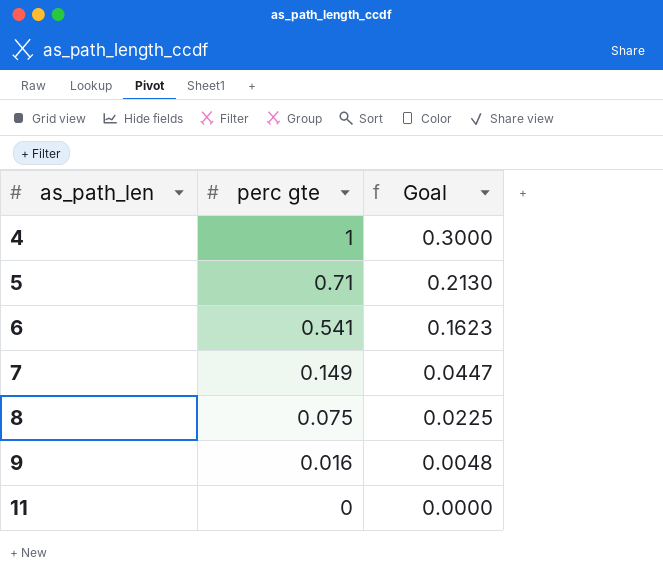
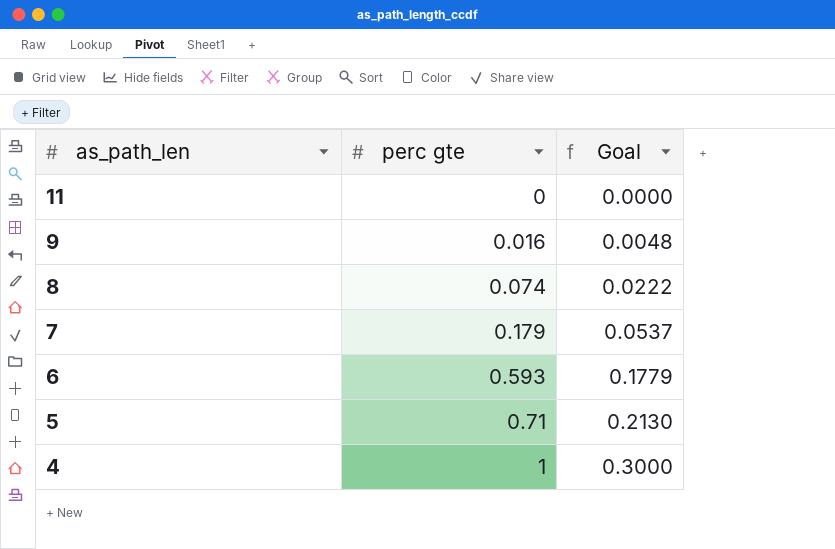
row order: as_path_len ascending -> as_path_len descending
8 | perc gte: 0.075 -> 0.074
8 | Goal: 0.0225 -> 0.0222
7 | perc gte: 0.149 -> 0.179
7 | Goal: 0.0447 -> 0.0537
6 | perc gte: 0.541 -> 0.593
6 | Goal: 0.1623 -> 0.1779

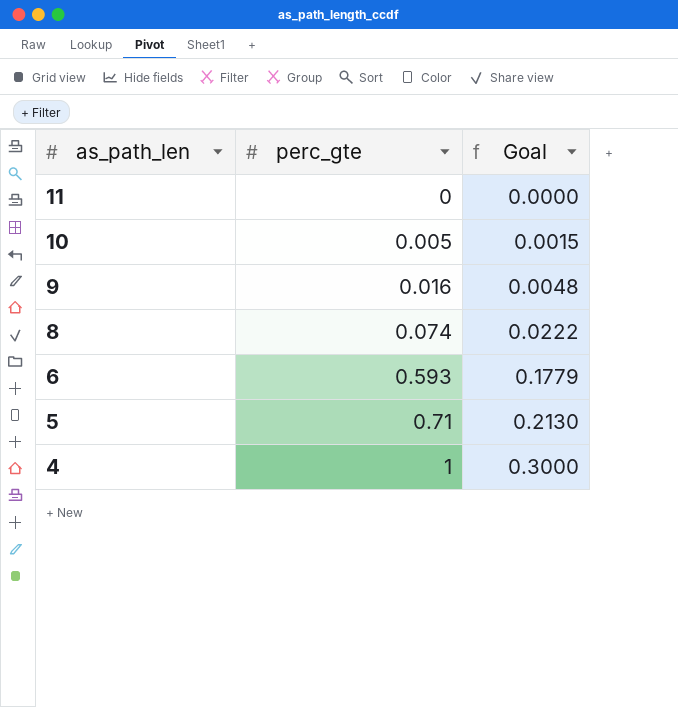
column name: perc gte -> perc_gte
row 7: 0.179 | 0.0537 -> none
row 10: none -> 0.005 | 0.0015

